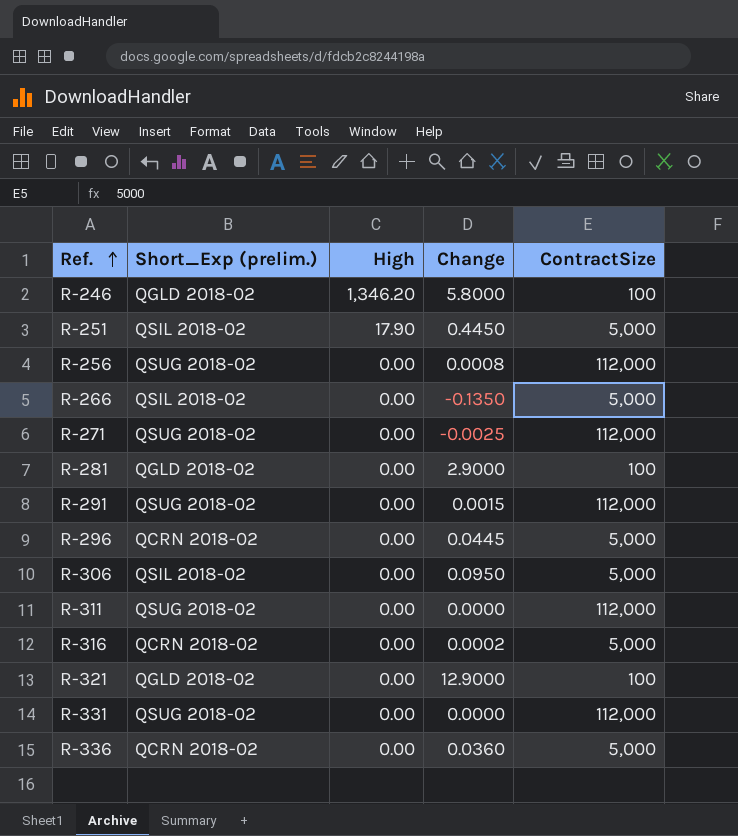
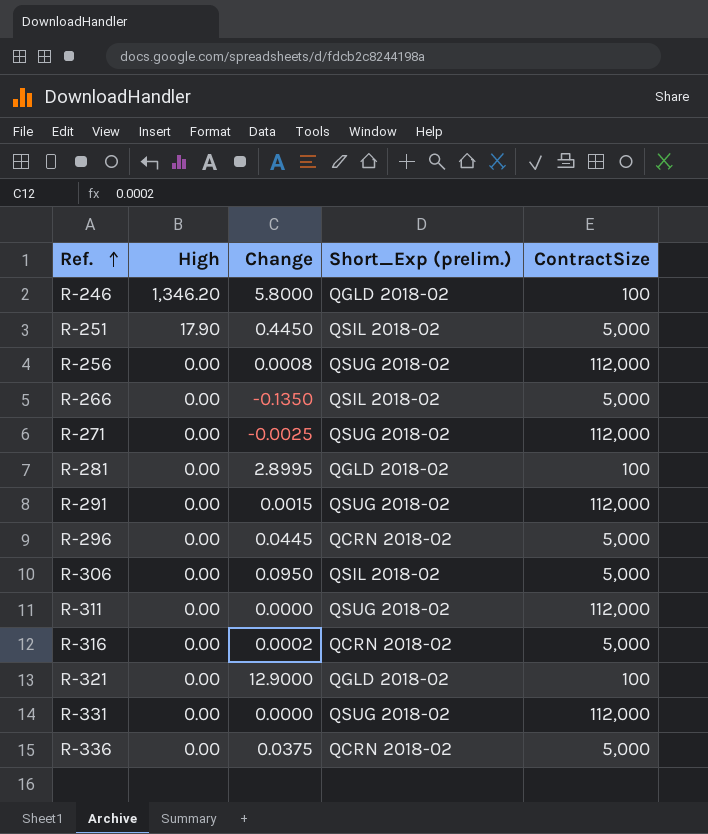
column Short_Exp (prelim.) | position: 2 -> 4
R-281 | Change: 2.9000 -> 2.8995
R-336 | Change: 0.0360 -> 0.0375

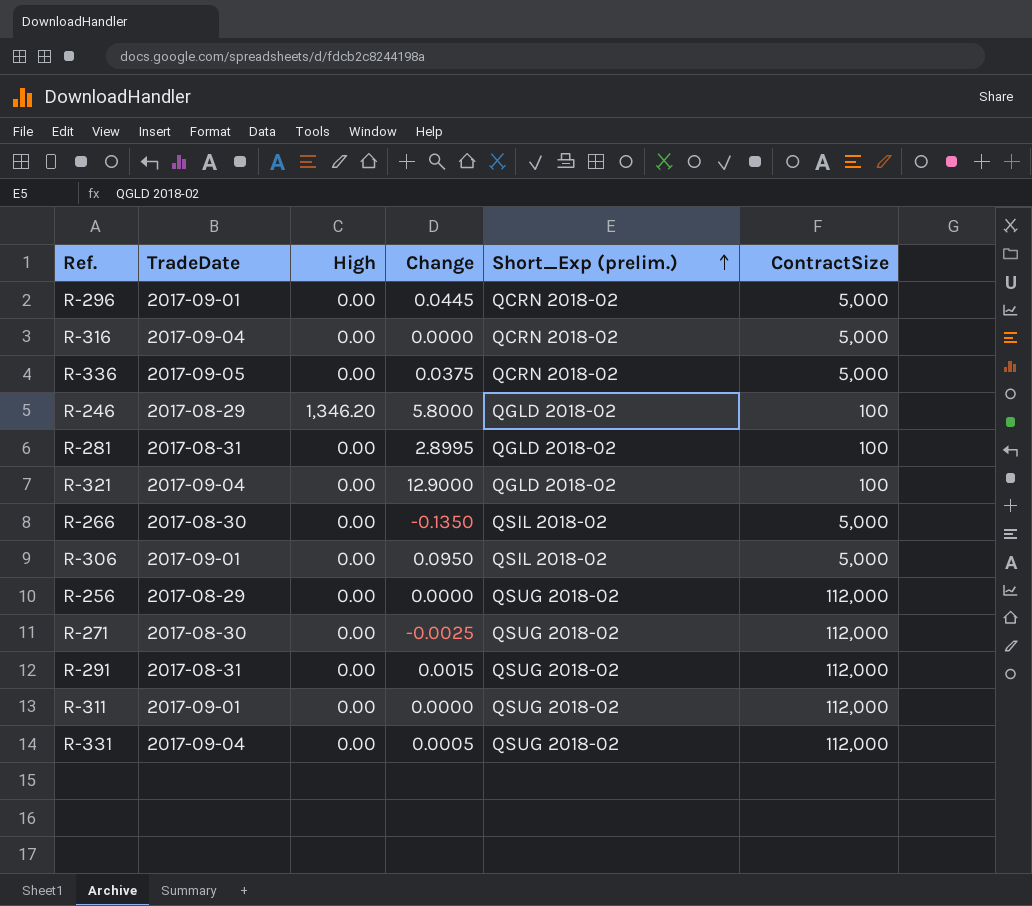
row order: Ref. ascending -> Short_Exp (prelim.) ascending
column TradeDate | position: none -> 2
row R-251: 17.90 | 0.4450 | QSIL 2018-02 | 5,000 -> none
R-316 | Change: 0.0002 -> 0.0000
R-256 | Change: 0.0008 -> 0.0000
R-331 | Change: 0.0000 -> 0.0005

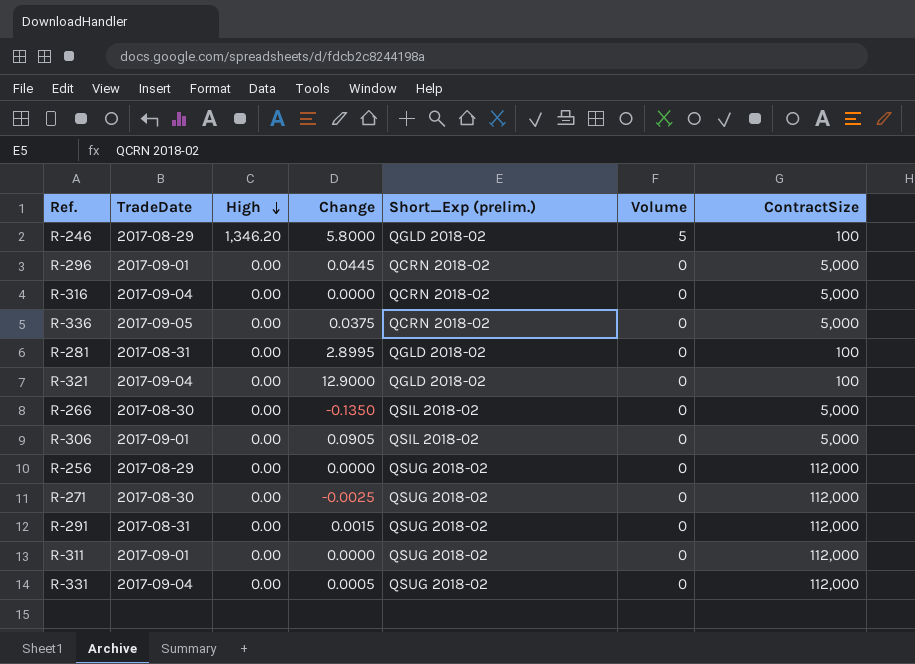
row order: Short_Exp (prelim.) ascending -> High descending
column Volume | position: none -> 6
R-306 | Change: 0.0950 -> 0.0905

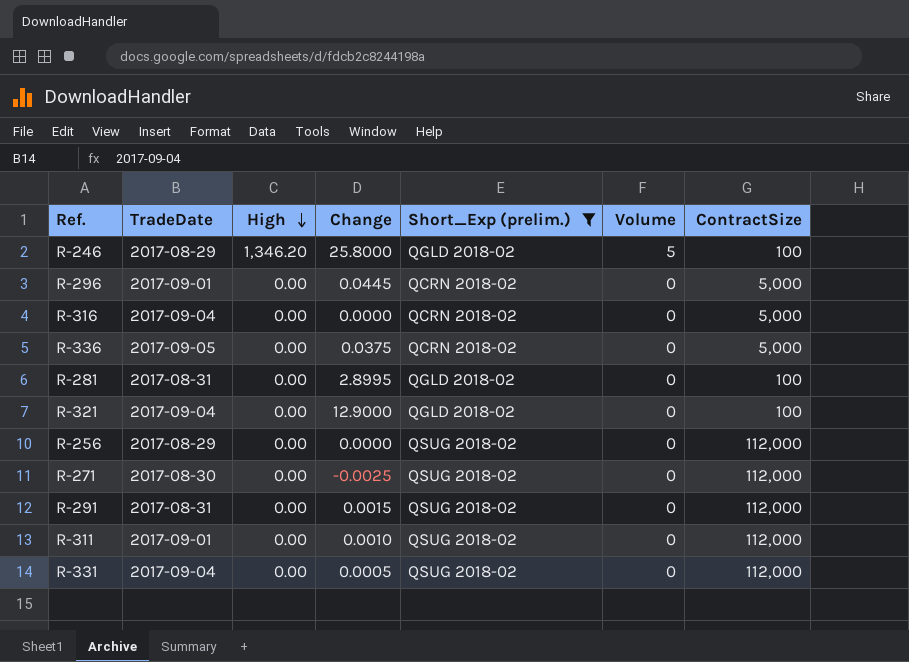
filter: none -> Short_Exp (prelim.) != QSIL 2018-02
R-246 | Change: 5.8000 -> 25.8000
R-311 | Change: 0.0000 -> 0.0010

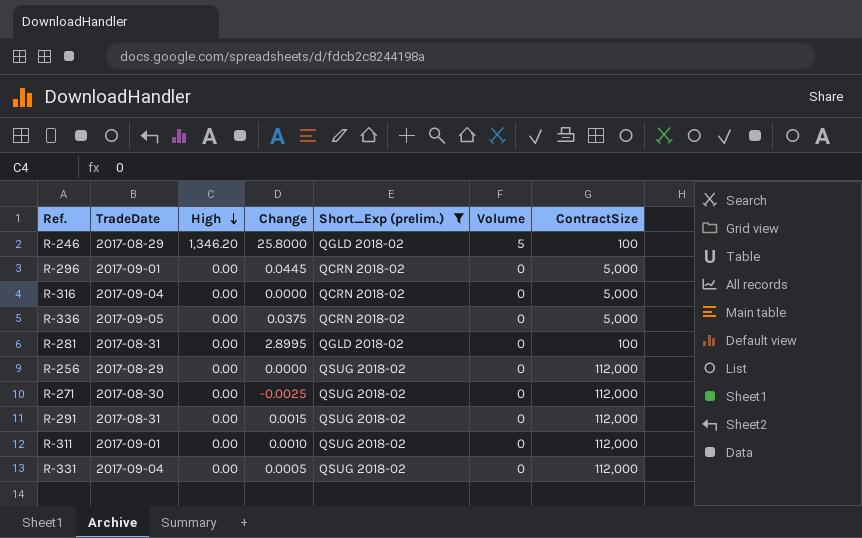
row R-321: 2017-09-04 | 0.00 | 12.9000 | QGLD 2018-02 | 0 | 100 -> none

